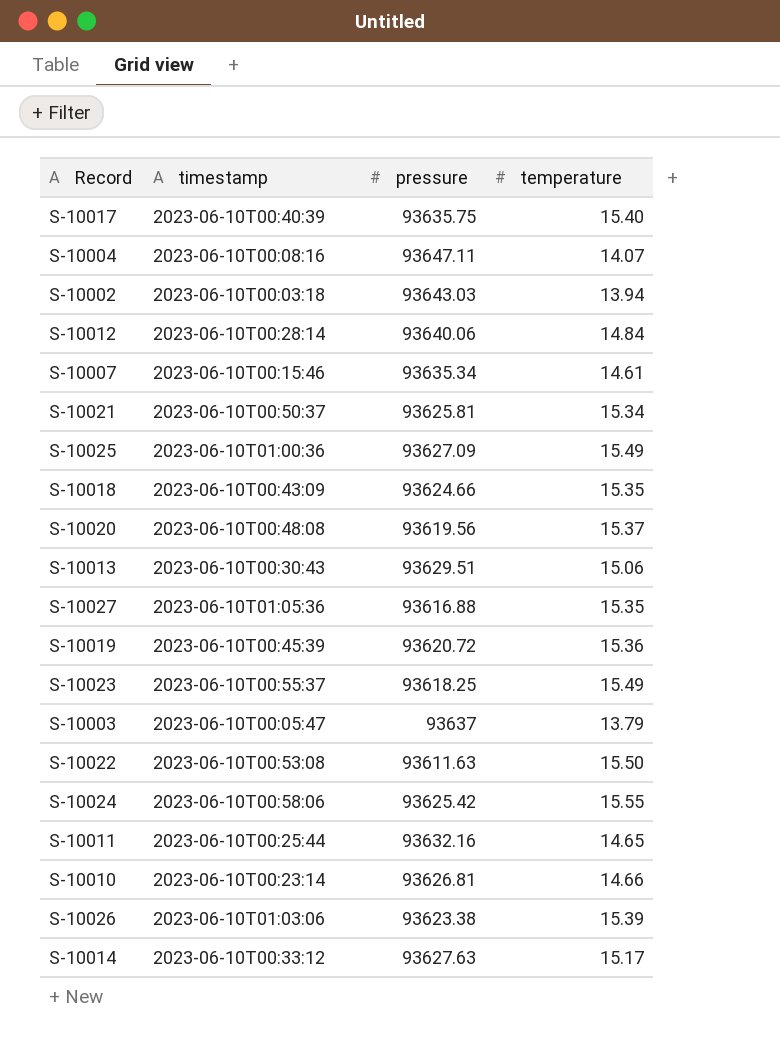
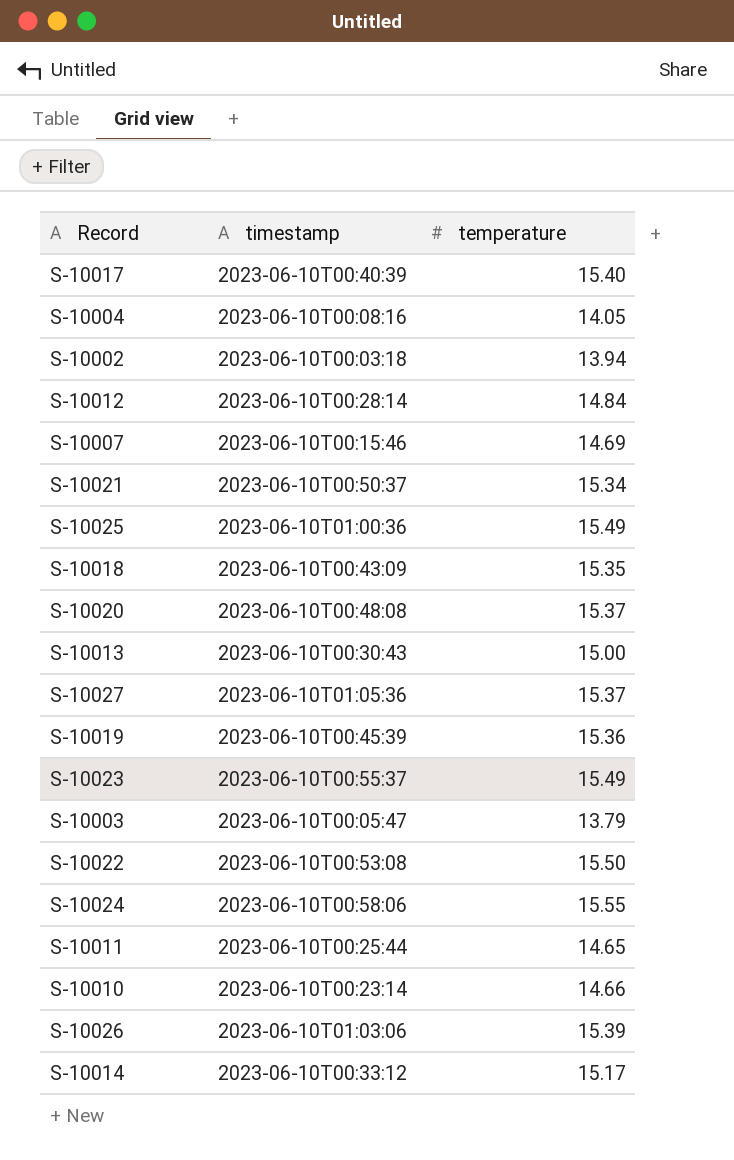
column pressure | position: 3 -> none
S-10004 | temperature: 14.07 -> 14.05
S-10007 | temperature: 14.61 -> 14.69
S-10013 | temperature: 15.06 -> 15.00
S-10027 | temperature: 15.35 -> 15.37

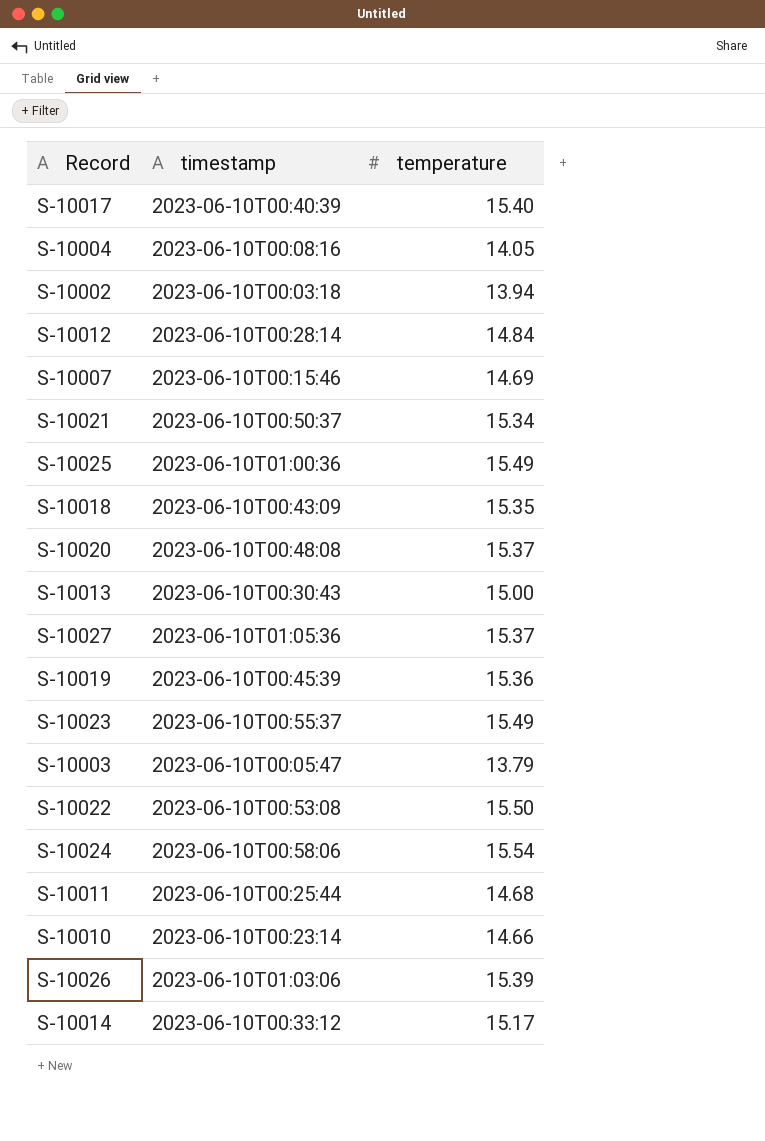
S-10024 | temperature: 15.55 -> 15.54
S-10011 | temperature: 14.65 -> 14.68

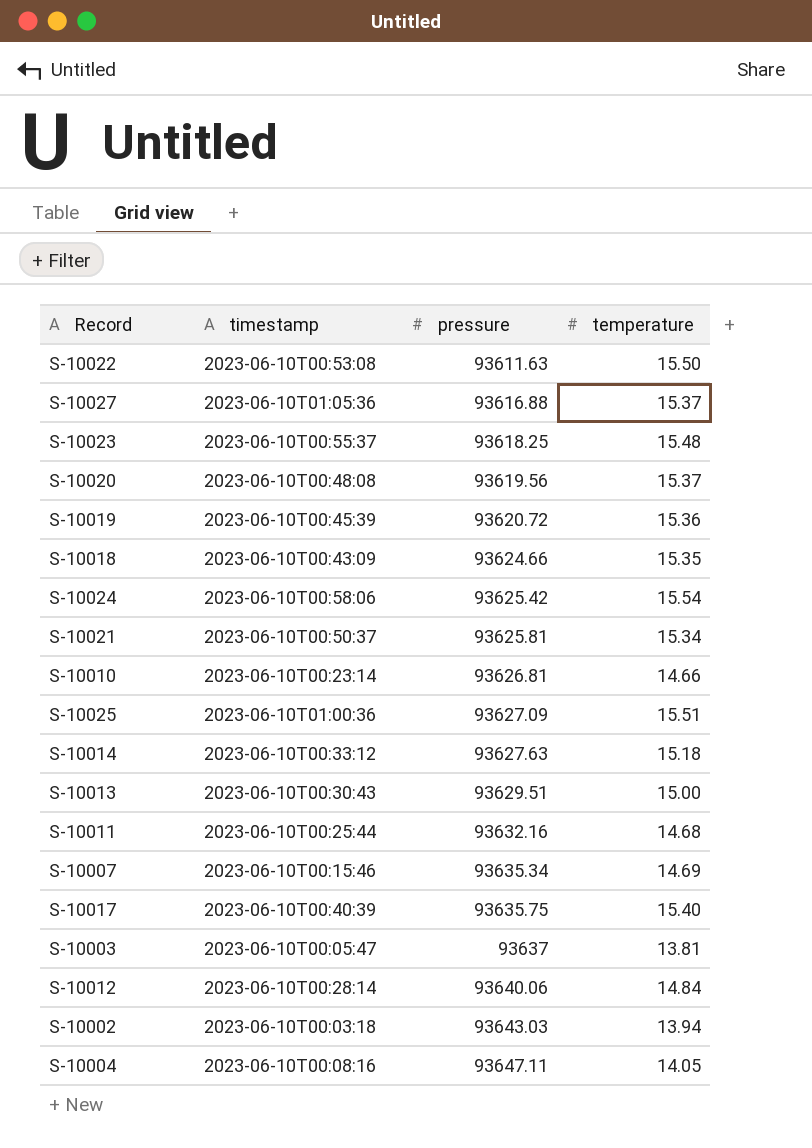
row order: none -> pressure ascending
column pressure | position: none -> 3
row S-10026: 2023-06-10T01:03:06 | 15.39 -> none
S-10023 | temperature: 15.49 -> 15.48
S-10025 | temperature: 15.49 -> 15.51
S-10014 | temperature: 15.17 -> 15.18
S-10003 | temperature: 13.79 -> 13.81

